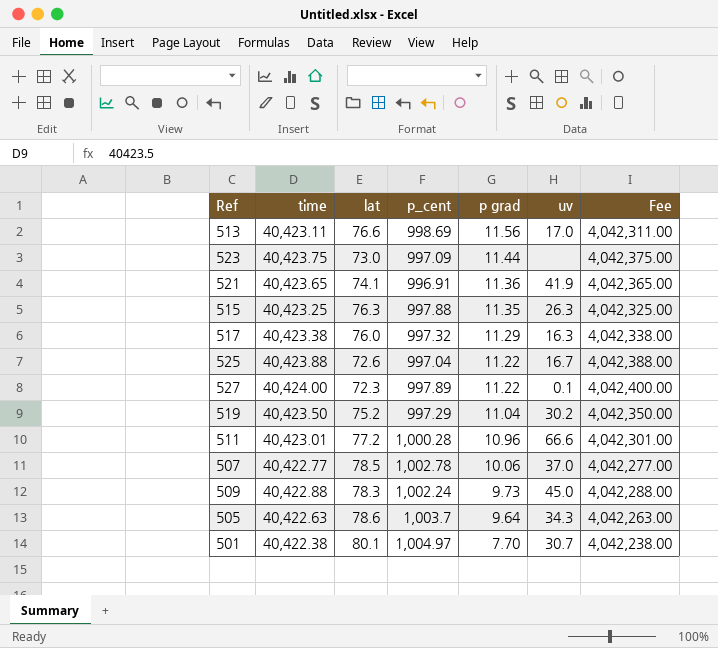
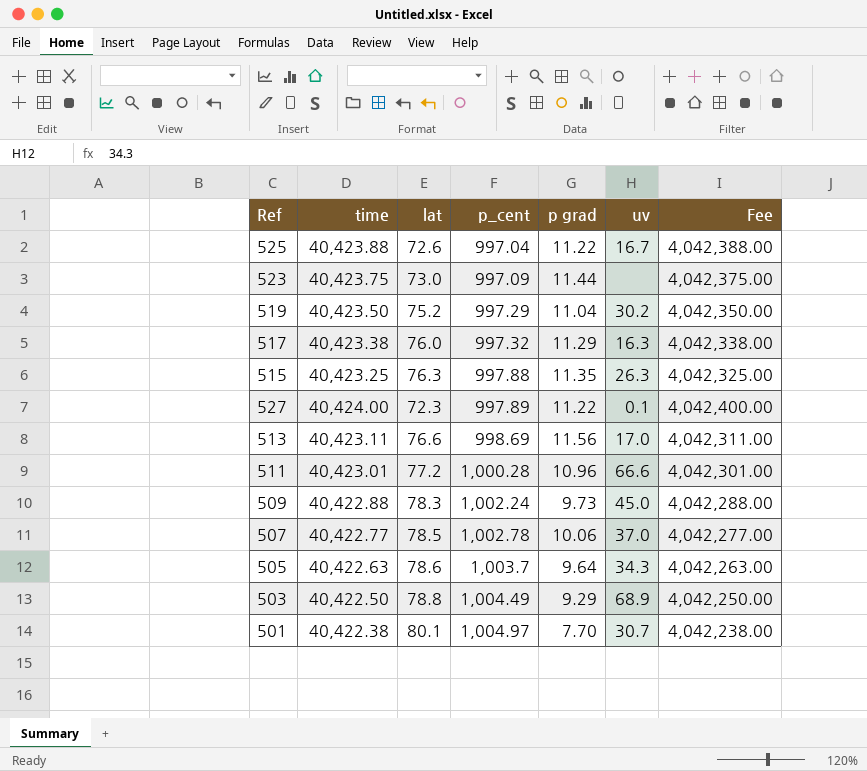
row order: p grad descending -> p_cent ascending
row 521: 40,423.65 | 74.1 | 996.91 | 11.36 | 41.9 | 4,042,365.00 -> none
row 503: none -> 40,422.50 | 78.8 | 1,004.49 | 9.29 | 68.9 | 4,042,250.00

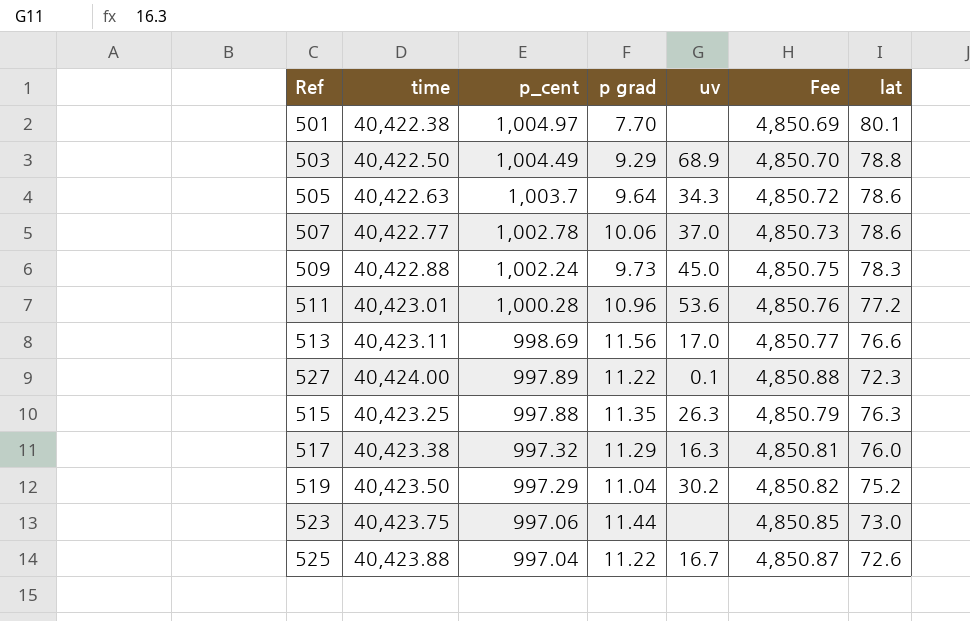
row order: p_cent ascending -> p_cent descending
column Fee | formula: [time] * 100 -> [time] * 0.12
column lat | position: 3 -> 7
501 | uv: 30.7 -> none
507 | lat: 78.5 -> 78.6
511 | uv: 66.6 -> 53.6
523 | p_cent: 997.09 -> 997.06

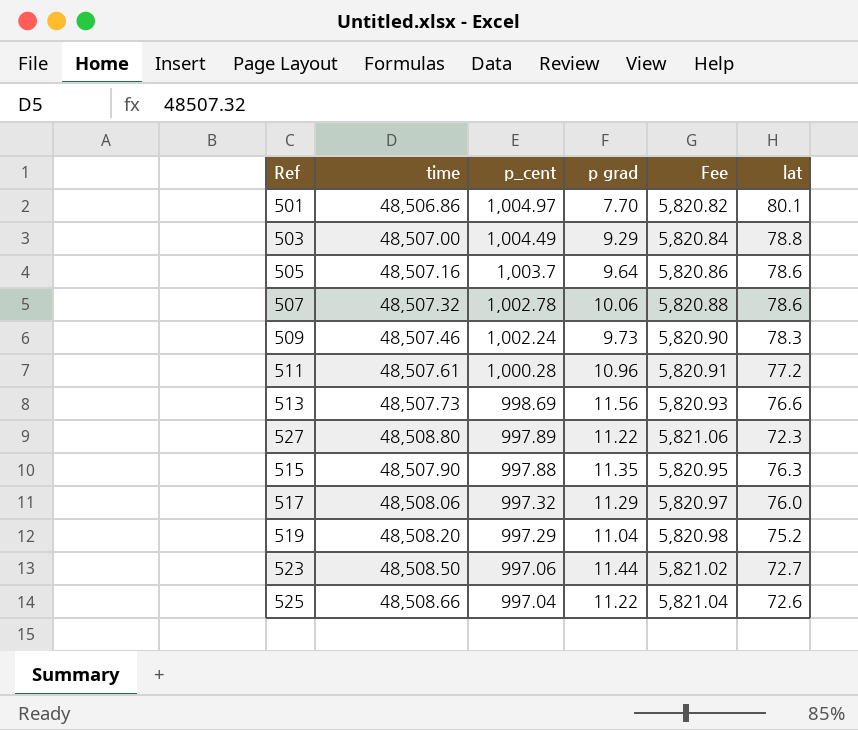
column uv | position: 5 -> none
501 | time: 40,422.38 -> 48,506.86
501 | Fee: 4,850.69 -> 5,820.82
503 | time: 40,422.50 -> 48,507.00
503 | Fee: 4,850.70 -> 5,820.84
505 | time: 40,422.63 -> 48,507.16
505 | Fee: 4,850.72 -> 5,820.86
507 | time: 40,422.77 -> 48,507.32
507 | Fee: 4,850.73 -> 5,820.88
509 | time: 40,422.88 -> 48,507.46
509 | Fee: 4,850.75 -> 5,820.90
511 | time: 40,423.01 -> 48,507.61
511 | Fee: 4,850.76 -> 5,820.91
513 | time: 40,423.11 -> 48,507.73
513 | Fee: 4,850.77 -> 5,820.93
527 | time: 40,424.00 -> 48,508.80
527 | Fee: 4,850.88 -> 5,821.06
515 | time: 40,423.25 -> 48,507.90
515 | Fee: 4,850.79 -> 5,820.95
517 | time: 40,423.38 -> 48,508.06
517 | Fee: 4,850.81 -> 5,820.97
519 | time: 40,423.50 -> 48,508.20
519 | Fee: 4,850.82 -> 5,820.98
523 | time: 40,423.75 -> 48,508.50
523 | Fee: 4,850.85 -> 5,821.02
523 | lat: 73.0 -> 72.7
525 | time: 40,423.88 -> 48,508.66
525 | Fee: 4,850.87 -> 5,821.04

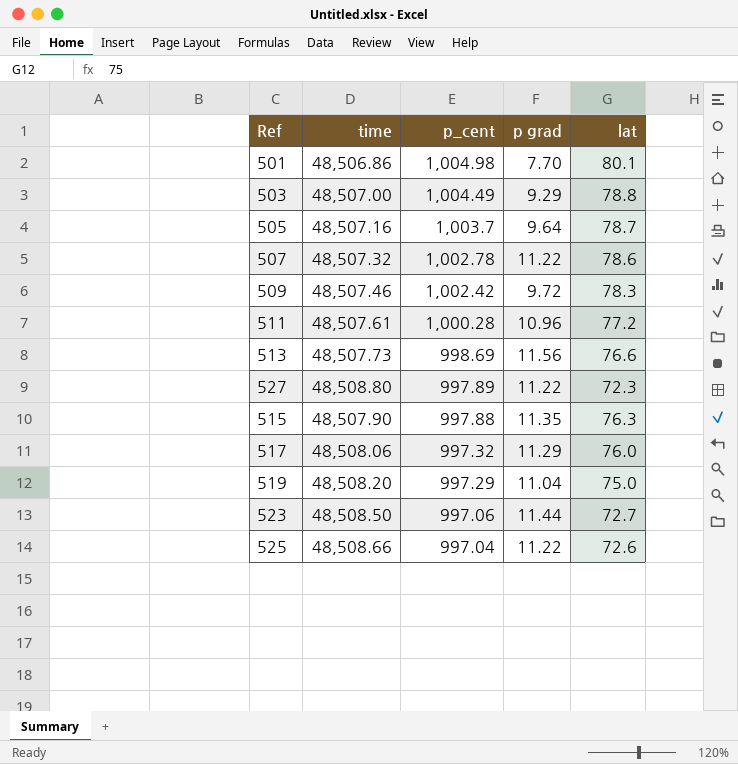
column Fee | formula: [time] * 0.12 -> none
501 | p_cent: 1,004.97 -> 1,004.98
505 | lat: 78.6 -> 78.7
507 | p grad: 10.06 -> 11.22
509 | p_cent: 1,002.24 -> 1,002.42
509 | p grad: 9.73 -> 9.72
519 | lat: 75.2 -> 75.0

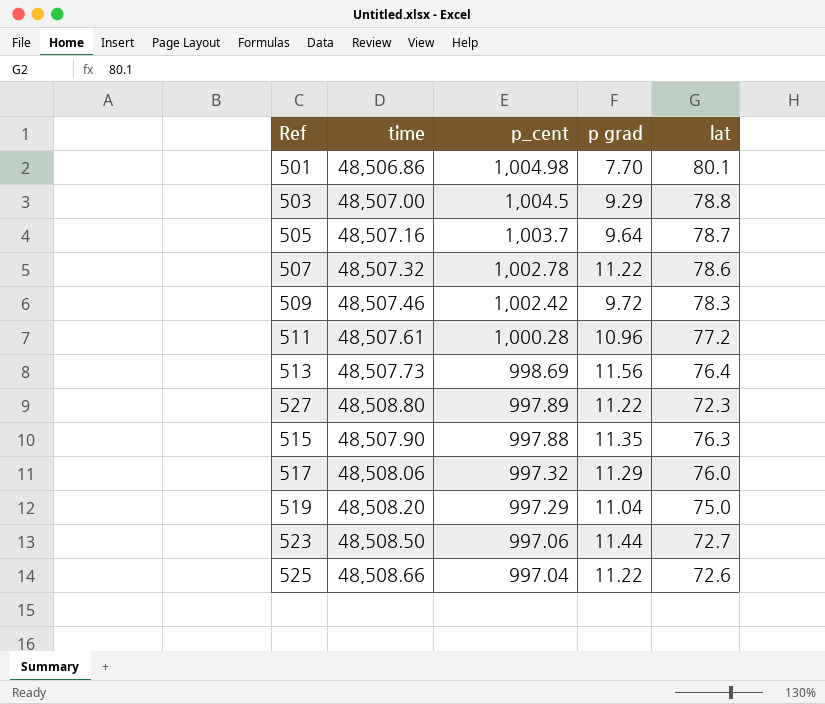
503 | p_cent: 1,004.49 -> 1,004.5
513 | lat: 76.6 -> 76.4

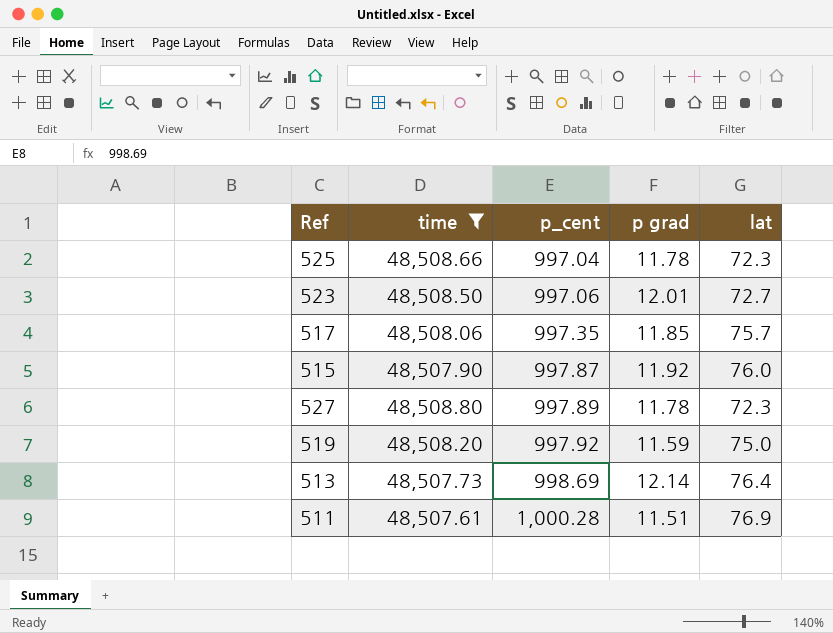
filter: none -> time >= 48,507.61
row order: p_cent descending -> p_cent ascending
525 | p grad: 11.22 -> 11.78
525 | lat: 72.6 -> 72.3
523 | p grad: 11.44 -> 12.01
517 | p_cent: 997.32 -> 997.35
517 | p grad: 11.29 -> 11.85
517 | lat: 76.0 -> 75.7
515 | p_cent: 997.88 -> 997.87
515 | p grad: 11.35 -> 11.92
515 | lat: 76.3 -> 76.0
527 | p grad: 11.22 -> 11.78
519 | p_cent: 997.29 -> 997.92
519 | p grad: 11.04 -> 11.59
513 | p grad: 11.56 -> 12.14
511 | p grad: 10.96 -> 11.51
511 | lat: 77.2 -> 76.9

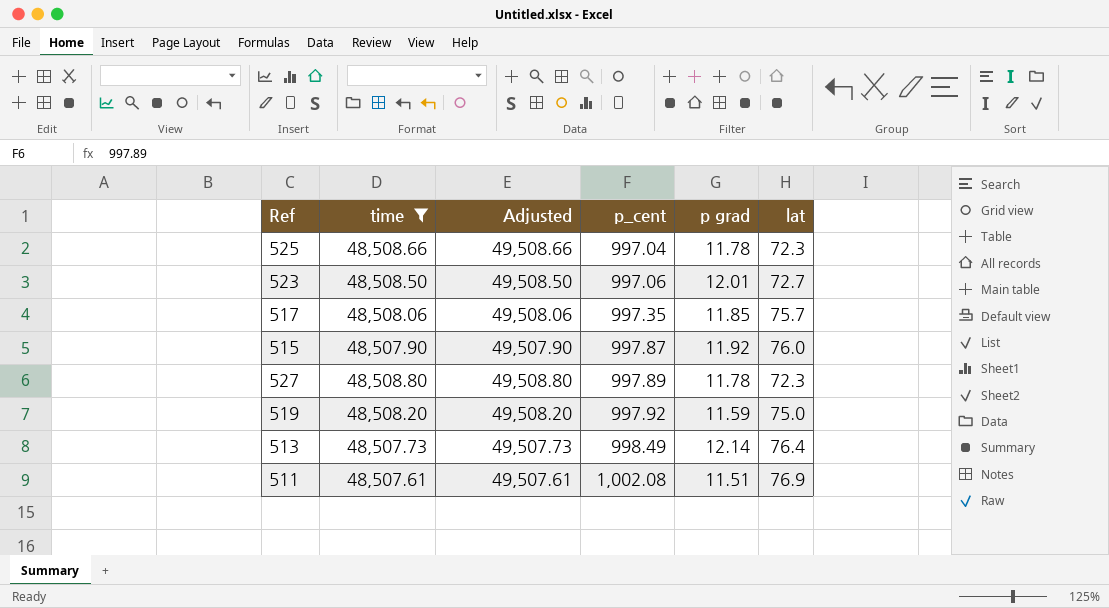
column Adjusted | formula: none -> [time] + 1000
513 | p_cent: 998.69 -> 998.49
511 | p_cent: 1,000.28 -> 1,002.08

